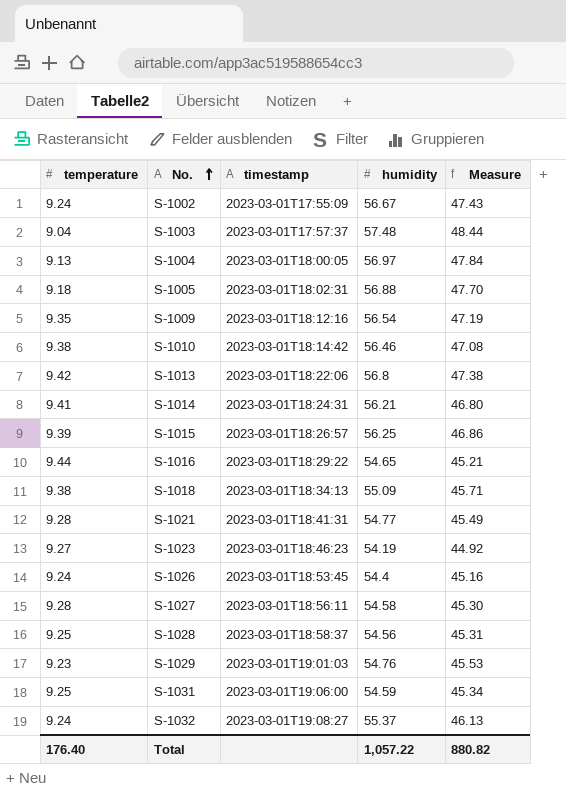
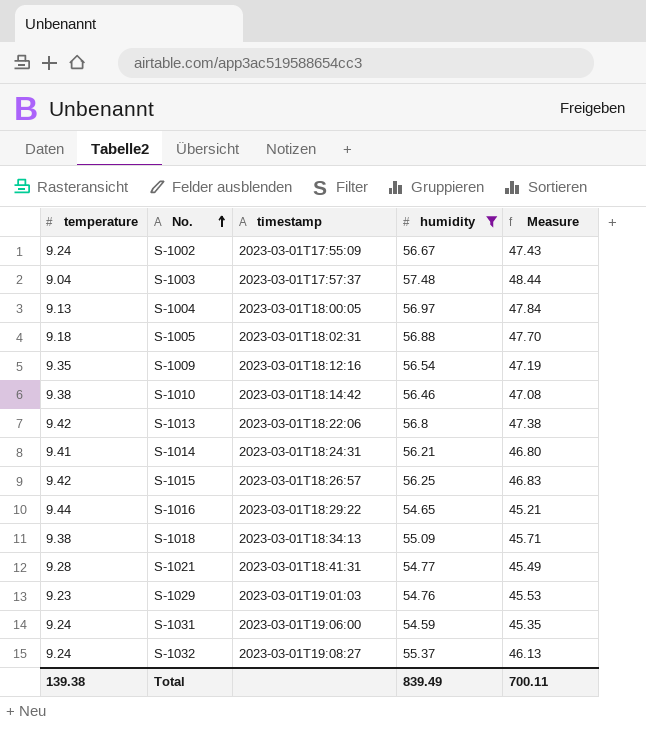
filter: none -> humidity >= 54.59
S-1015 | temperature: 9.39 -> 9.42
S-1015 | Measure: 46.86 -> 46.83
S-1031 | temperature: 9.25 -> 9.24
S-1031 | Measure: 45.34 -> 45.35
Total | temperature: 176.40 -> 139.38
Total | humidity: 1,057.22 -> 839.49
Total | Measure: 880.82 -> 700.11

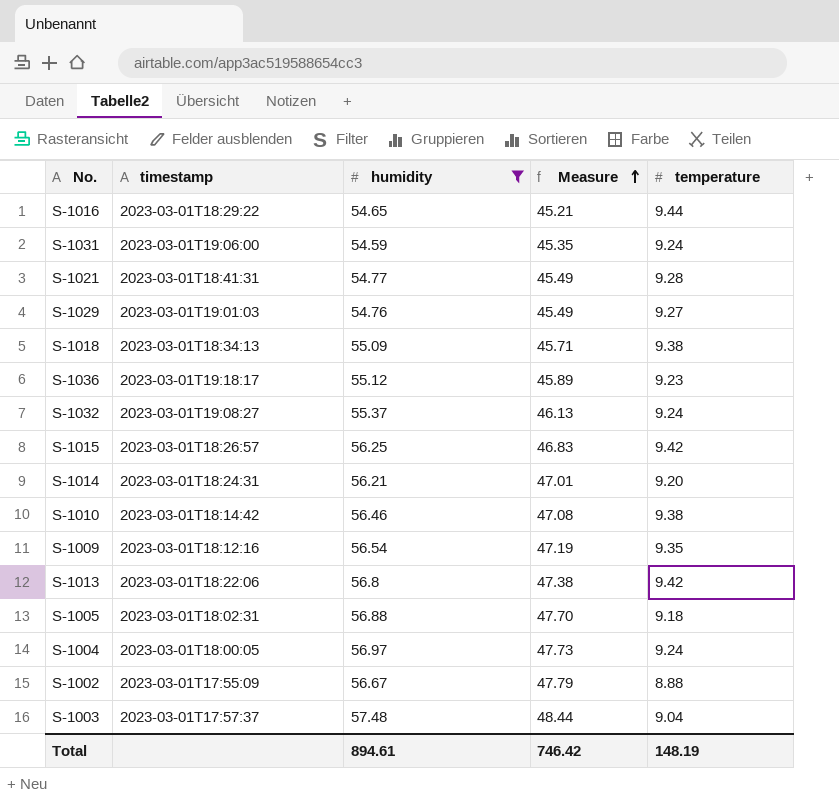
row order: No. ascending -> Measure ascending
column temperature | position: 1 -> 5
S-1029 | Measure: 45.53 -> 45.49
S-1029 | temperature: 9.23 -> 9.27
row S-1036: none -> 2023-03-01T19:18:17 | 55.12 | 45.89 | 9.23
S-1014 | Measure: 46.80 -> 47.01
S-1014 | temperature: 9.41 -> 9.20
S-1004 | Measure: 47.84 -> 47.73
S-1004 | temperature: 9.13 -> 9.24
S-1002 | Measure: 47.43 -> 47.79
S-1002 | temperature: 9.24 -> 8.88
Total | humidity: 839.49 -> 894.61
Total | Measure: 700.11 -> 746.42
Total | temperature: 139.38 -> 148.19

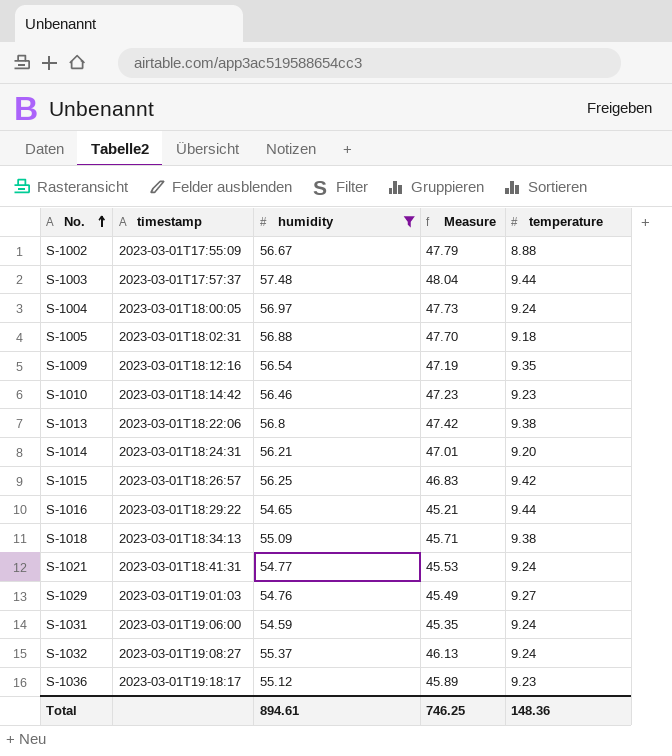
row order: Measure ascending -> No. ascending
S-1003 | Measure: 48.44 -> 48.04
S-1003 | temperature: 9.04 -> 9.44
S-1010 | Measure: 47.08 -> 47.23
S-1010 | temperature: 9.38 -> 9.23
S-1013 | Measure: 47.38 -> 47.42
S-1013 | temperature: 9.42 -> 9.38
S-1021 | Measure: 45.49 -> 45.53
S-1021 | temperature: 9.28 -> 9.24
Total | Measure: 746.42 -> 746.25
Total | temperature: 148.19 -> 148.36

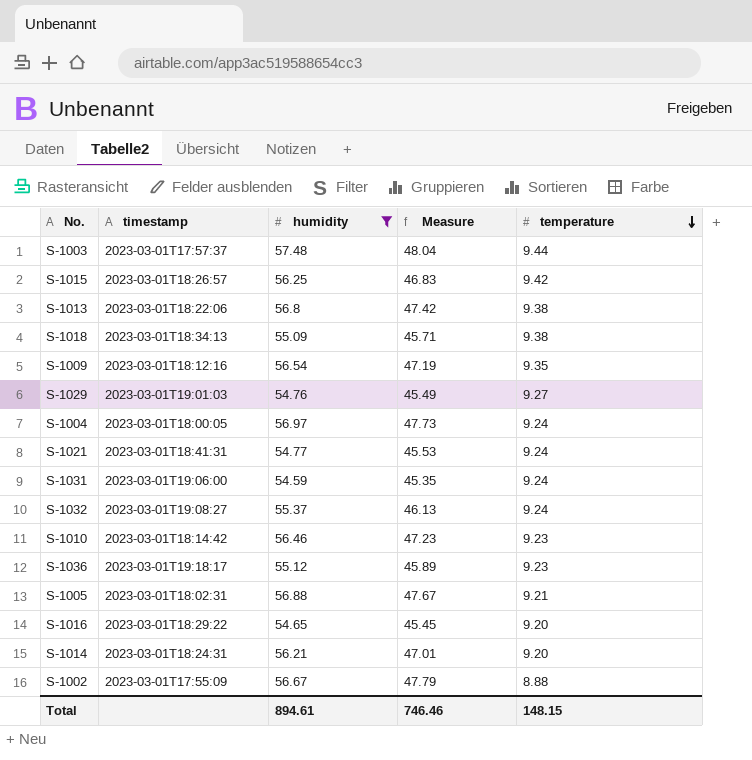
row order: No. ascending -> temperature descending
S-1005 | Measure: 47.70 -> 47.67
S-1005 | temperature: 9.18 -> 9.21
S-1016 | Measure: 45.21 -> 45.45
S-1016 | temperature: 9.44 -> 9.20
Total | Measure: 746.25 -> 746.46
Total | temperature: 148.36 -> 148.15

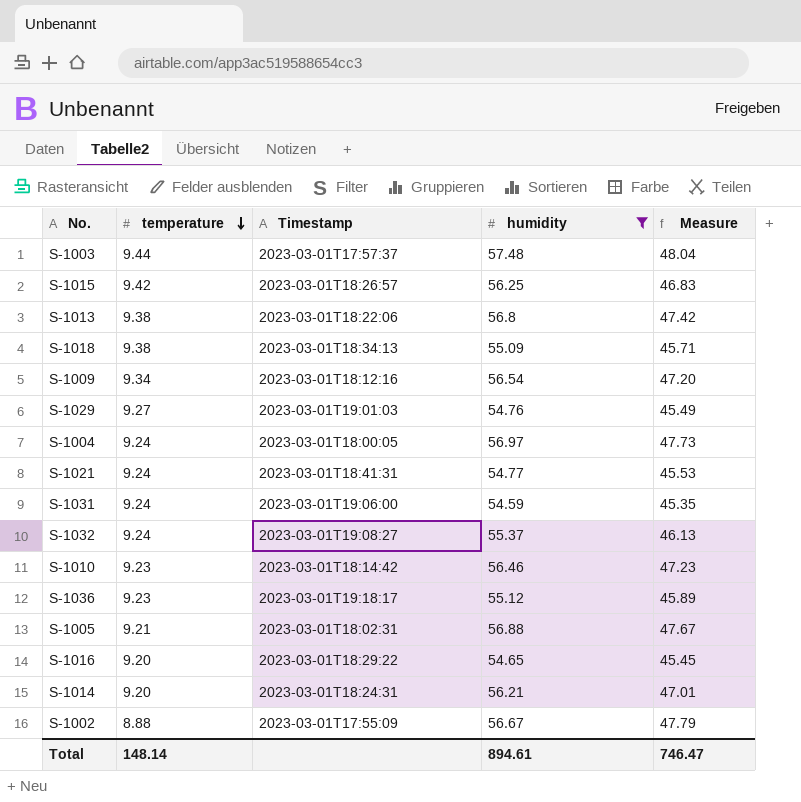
column temperature | position: 5 -> 2
column name: timestamp -> Timestamp
S-1009 | temperature: 9.35 -> 9.34
S-1009 | Measure: 47.19 -> 47.20
Total | temperature: 148.15 -> 148.14
Total | Measure: 746.46 -> 746.47

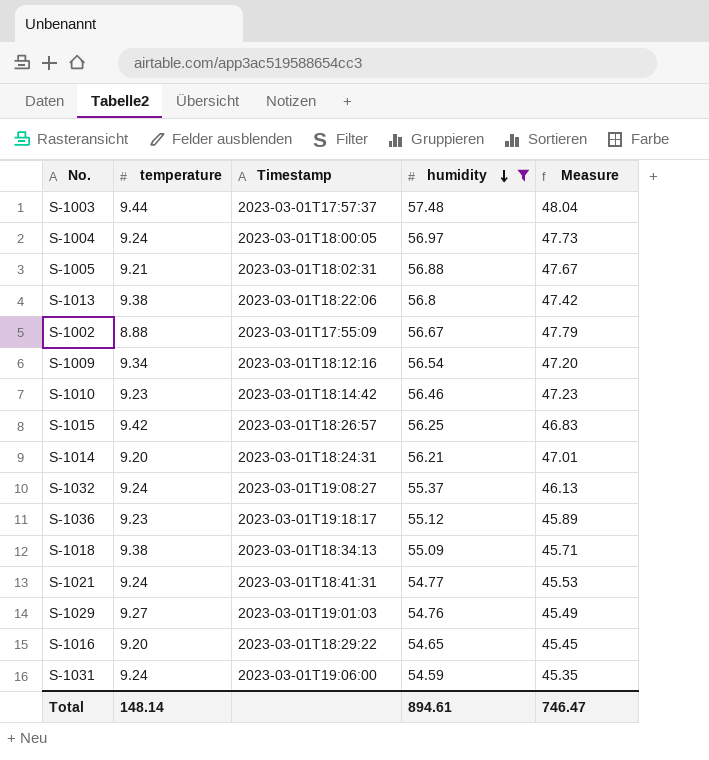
row order: temperature descending -> humidity descending

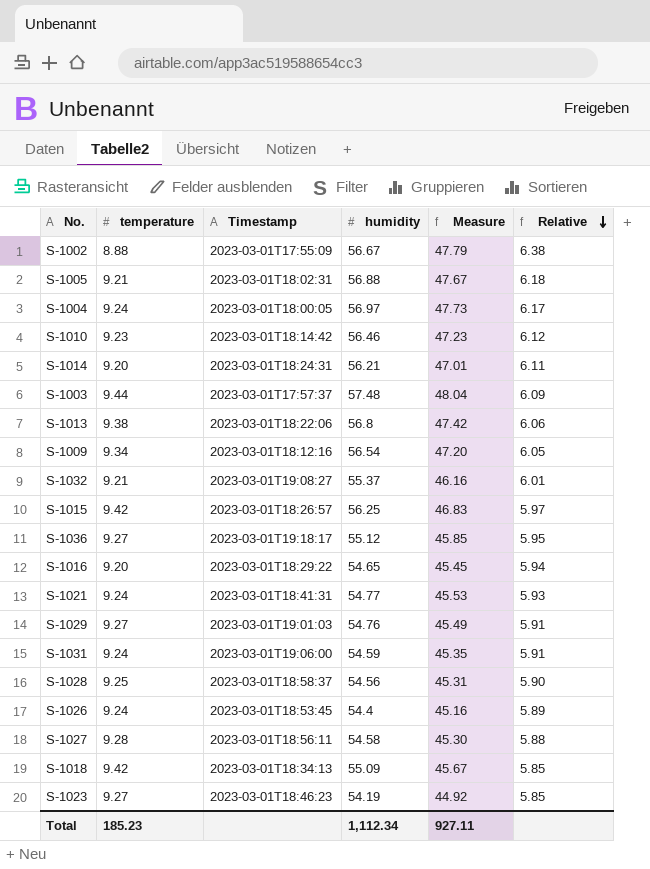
filter: humidity >= 54.59 -> none
row order: humidity descending -> Relative descending
column Relative | formula: none -> [humidity] / [temperature]
S-1032 | temperature: 9.24 -> 9.21
S-1032 | Measure: 46.13 -> 46.16
S-1036 | temperature: 9.23 -> 9.27
S-1036 | Measure: 45.89 -> 45.85
S-1018 | temperature: 9.38 -> 9.42
S-1018 | Measure: 45.71 -> 45.67
Total | temperature: 148.14 -> 185.23
Total | humidity: 894.61 -> 1,112.34
Total | Measure: 746.47 -> 927.11

